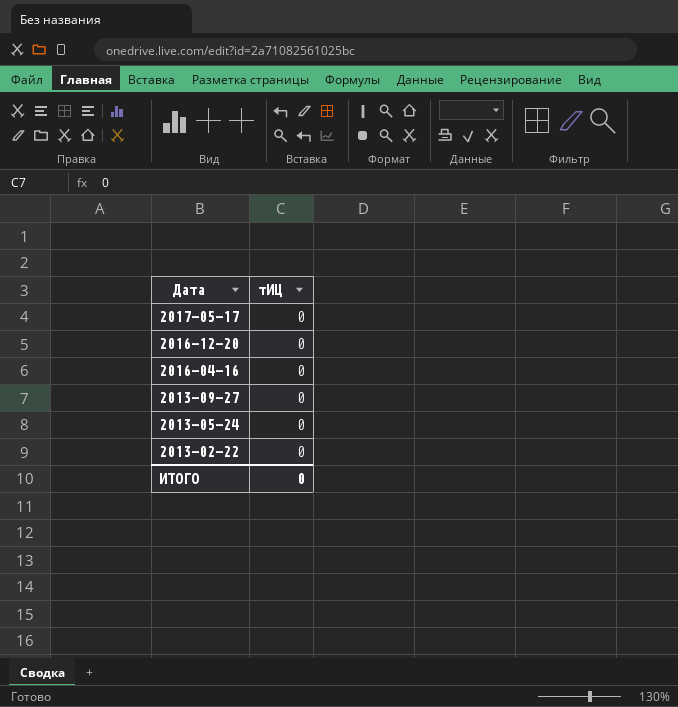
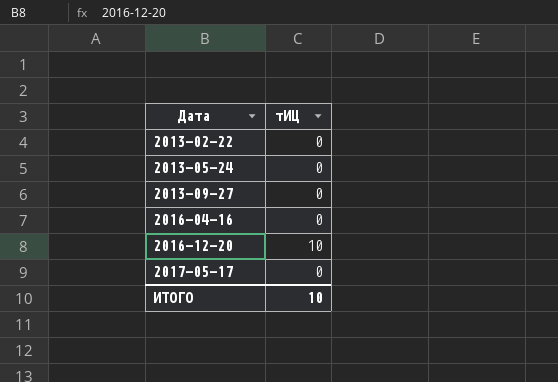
row order: Дата descending -> Дата ascending
2016-12-20 | тИЦ: 0 -> 10
ИТОГО | тИЦ: 0 -> 10

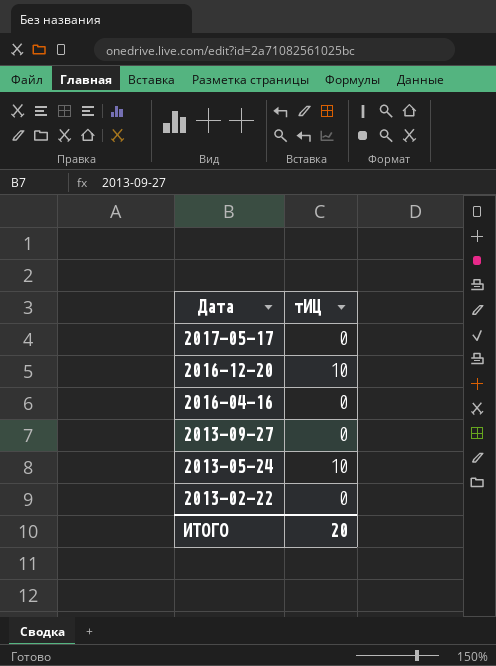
row order: Дата ascending -> Дата descending
2013-05-24 | тИЦ: 0 -> 10
ИТОГО | тИЦ: 10 -> 20

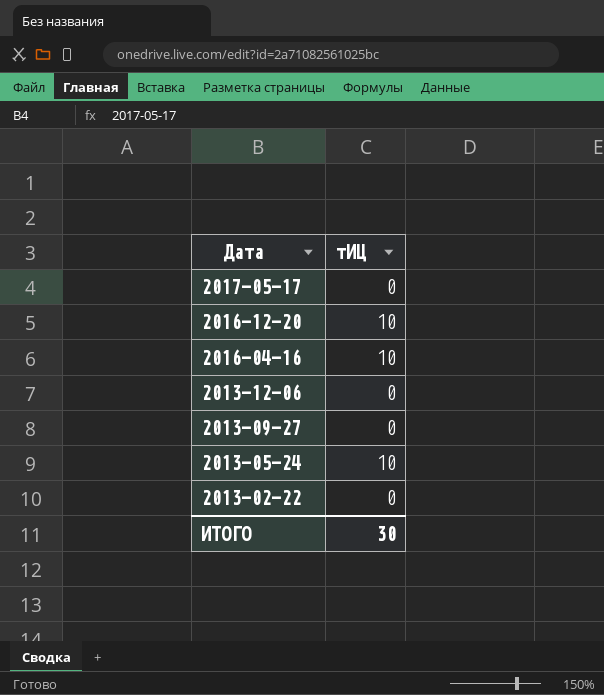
2016-04-16 | тИЦ: 0 -> 10
row 2013-12-06: none -> 0
ИТОГО | тИЦ: 20 -> 30

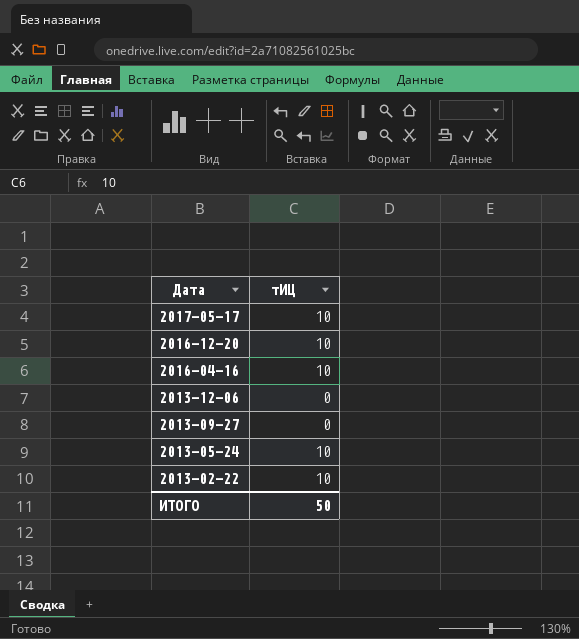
2017-05-17 | тИЦ: 0 -> 10
2013-02-22 | тИЦ: 0 -> 10
ИТОГО | тИЦ: 30 -> 50

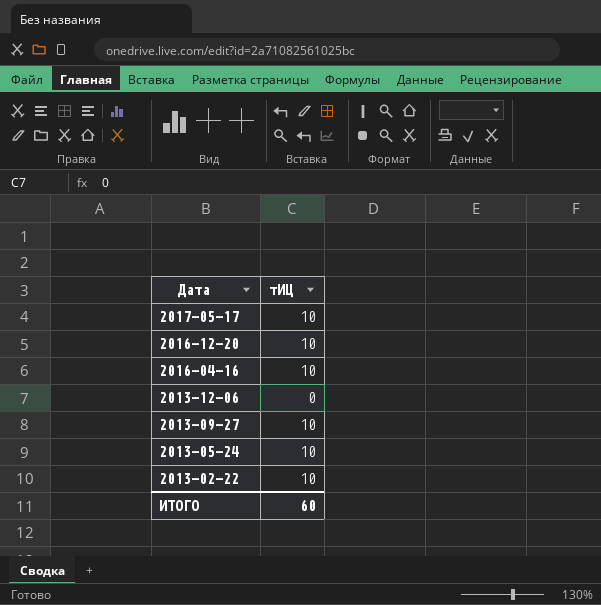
2013-09-27 | тИЦ: 0 -> 10
ИТОГО | тИЦ: 50 -> 60

